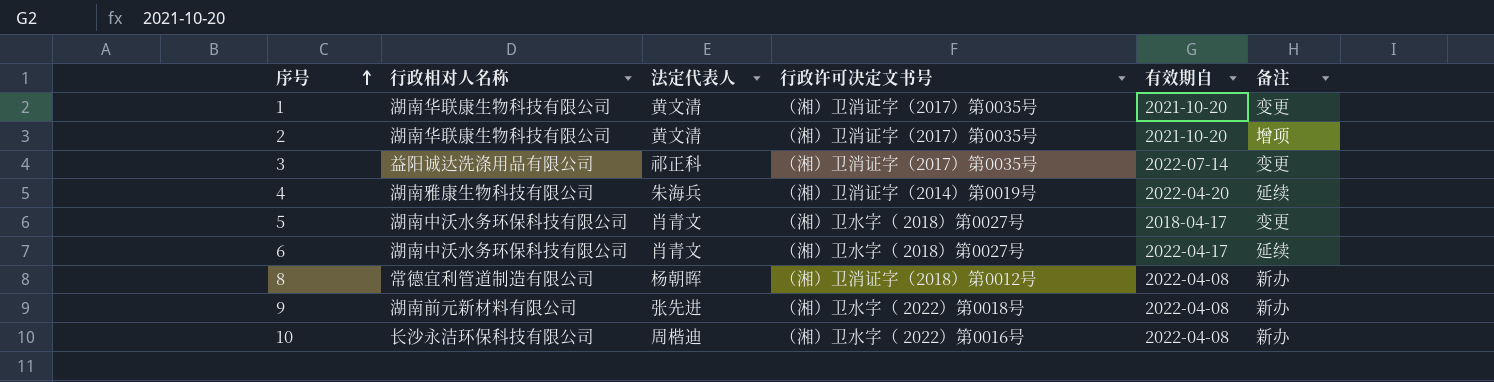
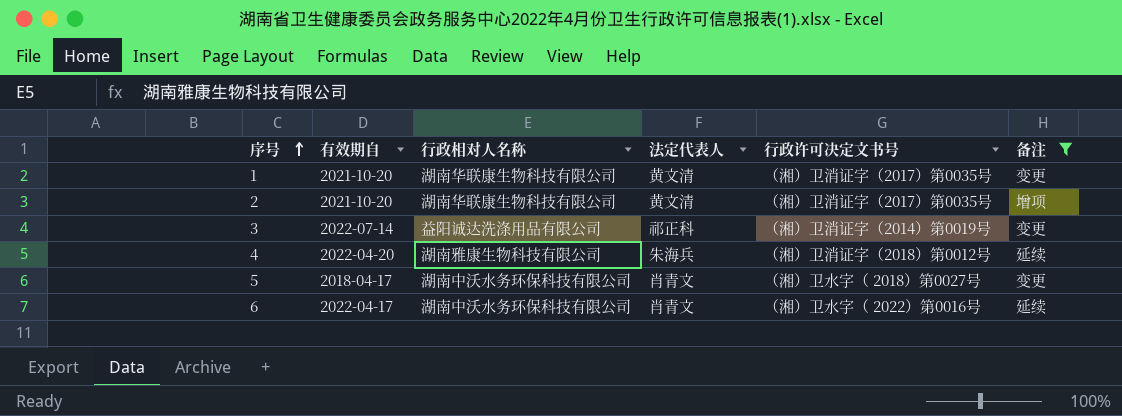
filter: none -> 备注 != 新办
column 有效期自 | position: 5 -> 2
3 | 行政许可决定文书号: （湘）卫消证字（2017）第0035号 -> （湘）卫消证字（2014）第0019号
4 | 行政许可决定文书号: （湘）卫消证字（2014）第0019号 -> （湘）卫消证字（2018）第0012号
6 | 行政许可决定文书号: （湘）卫水字（ 2018）第0027号 -> （湘）卫水字（ 2022）第0016号

